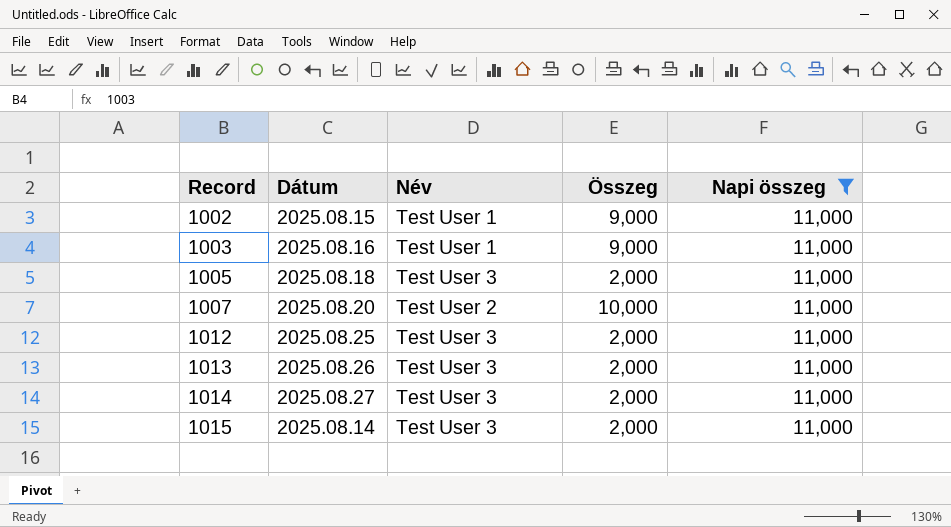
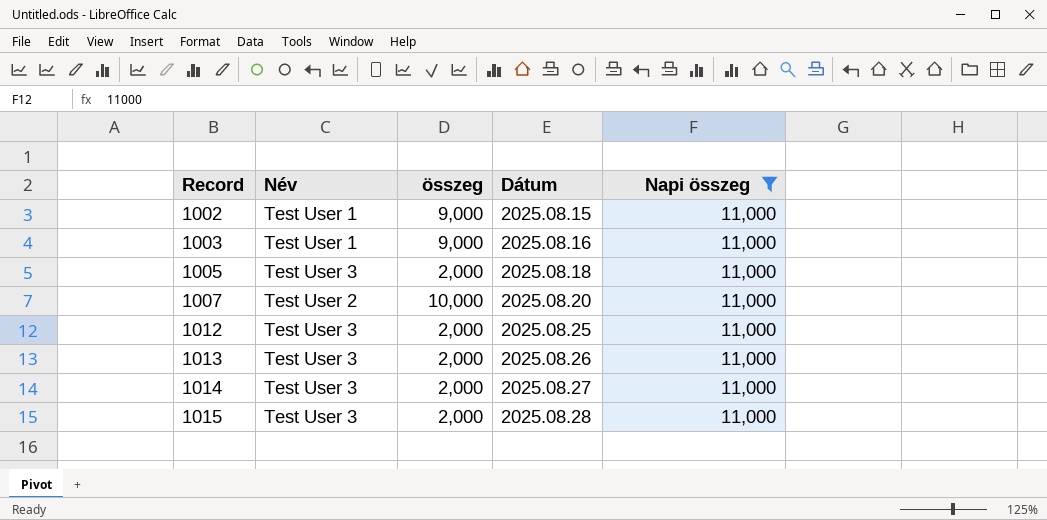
column name: Összeg -> összeg
column Dátum | position: 2 -> 4
1015 | Dátum: 2025.08.14 -> 2025.08.28

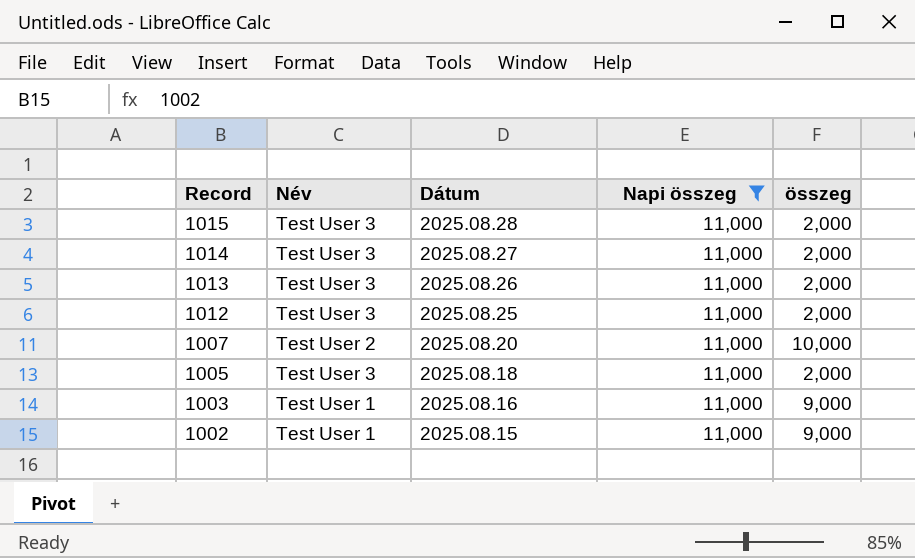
row order: Record ascending -> Record descending
column összeg | position: 3 -> 5

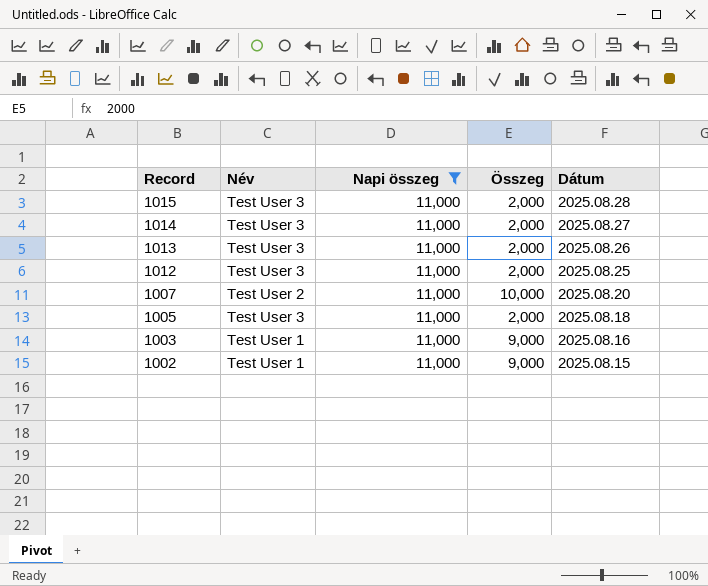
column name: összeg -> Összeg
column Dátum | position: 3 -> 5

